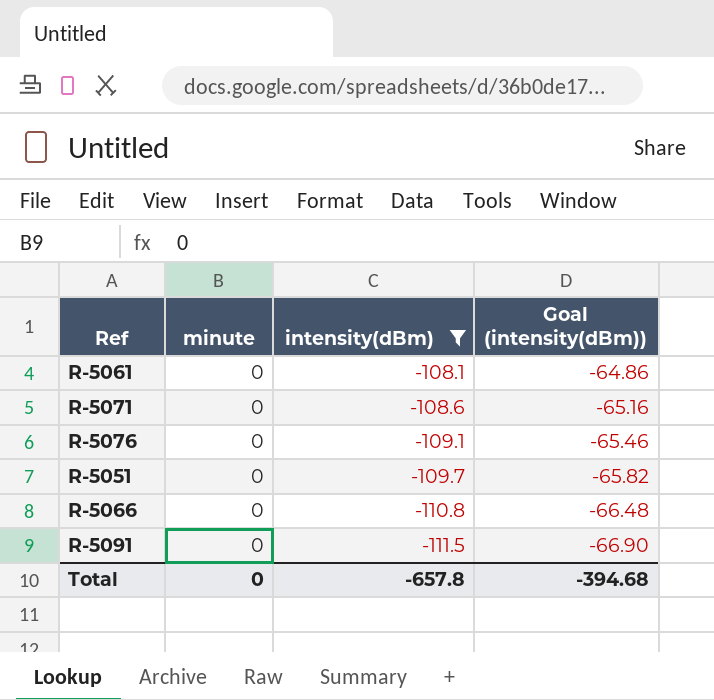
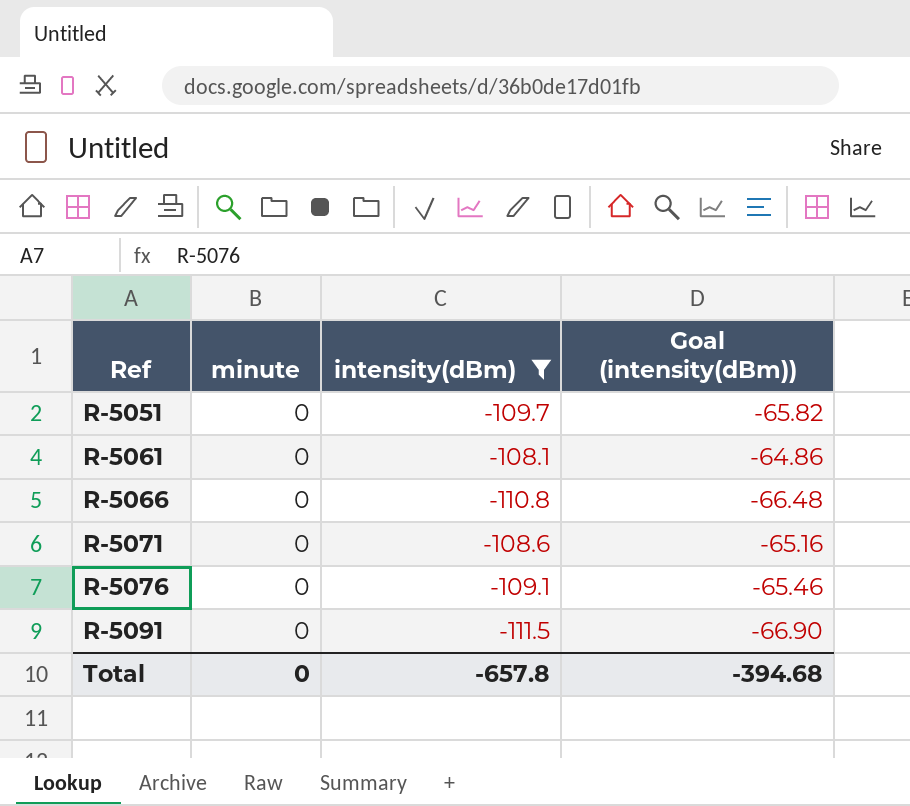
row order: intensity(dBm) descending -> Ref ascending

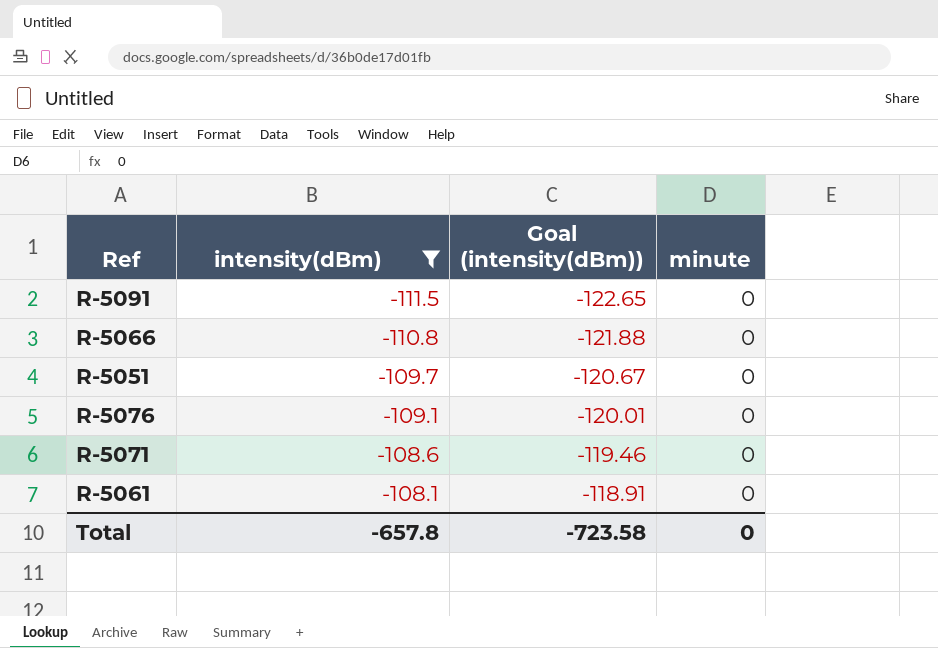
row order: Ref ascending -> intensity(dBm) ascending
column Goal (intensity(dBm)) | formula: [intensity(dBm)] * 0.6 -> [intensity(dBm)] * 1.1
column minute | position: 2 -> 4
Total | Goal (intensity(dBm)): -394.68 -> -723.58

